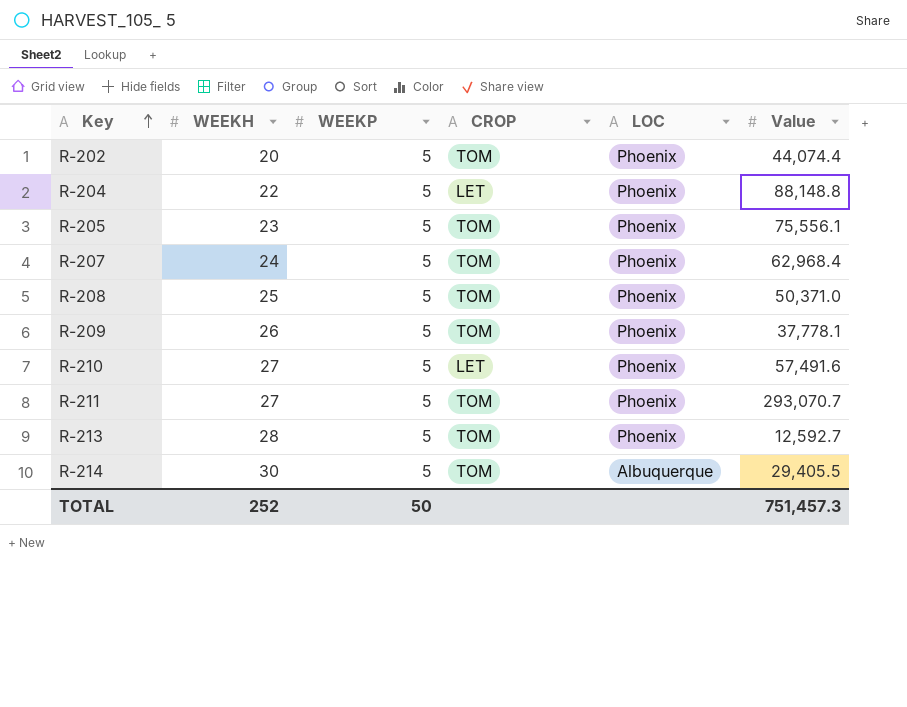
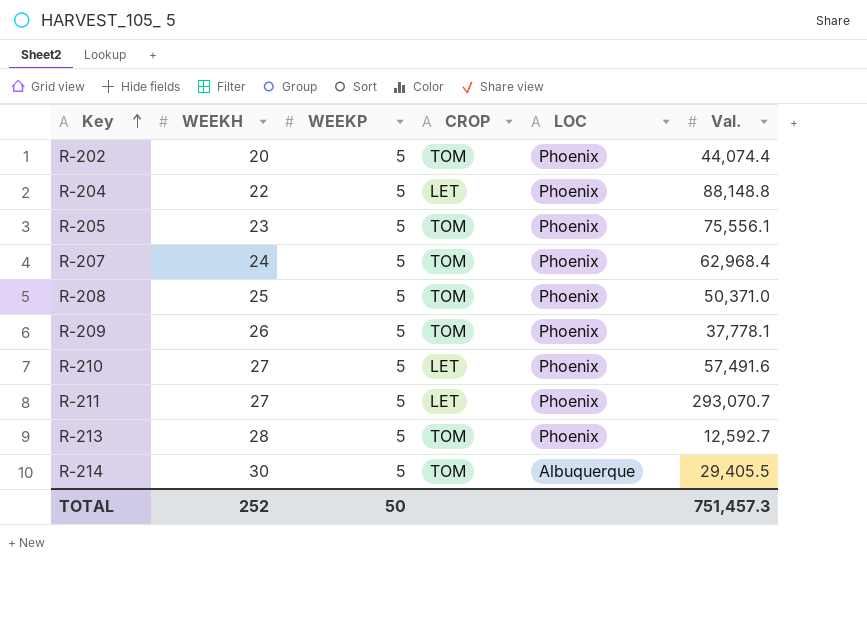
column name: Value -> Val.
R-211 | CROP: TOM -> LET

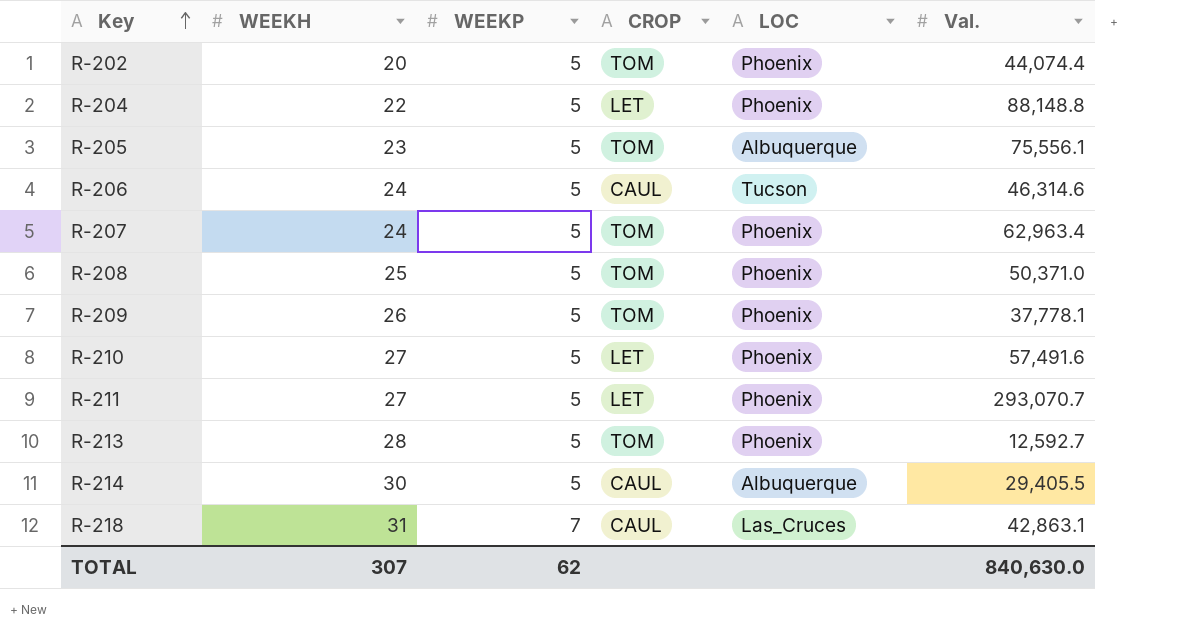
R-205 | LOC: Phoenix -> Albuquerque
row R-206: none -> 24 | 5 | CAUL | Tucson | 46,314.6
R-207 | Val.: 62,968.4 -> 62,963.4
R-214 | CROP: TOM -> CAUL
row R-218: none -> 31 | 7 | CAUL | Las_Cruces | 42,863.1
TOTAL | WEEKH: 252 -> 307
TOTAL | WEEKP: 50 -> 62
TOTAL | Val.: 751,457.3 -> 840,630.0

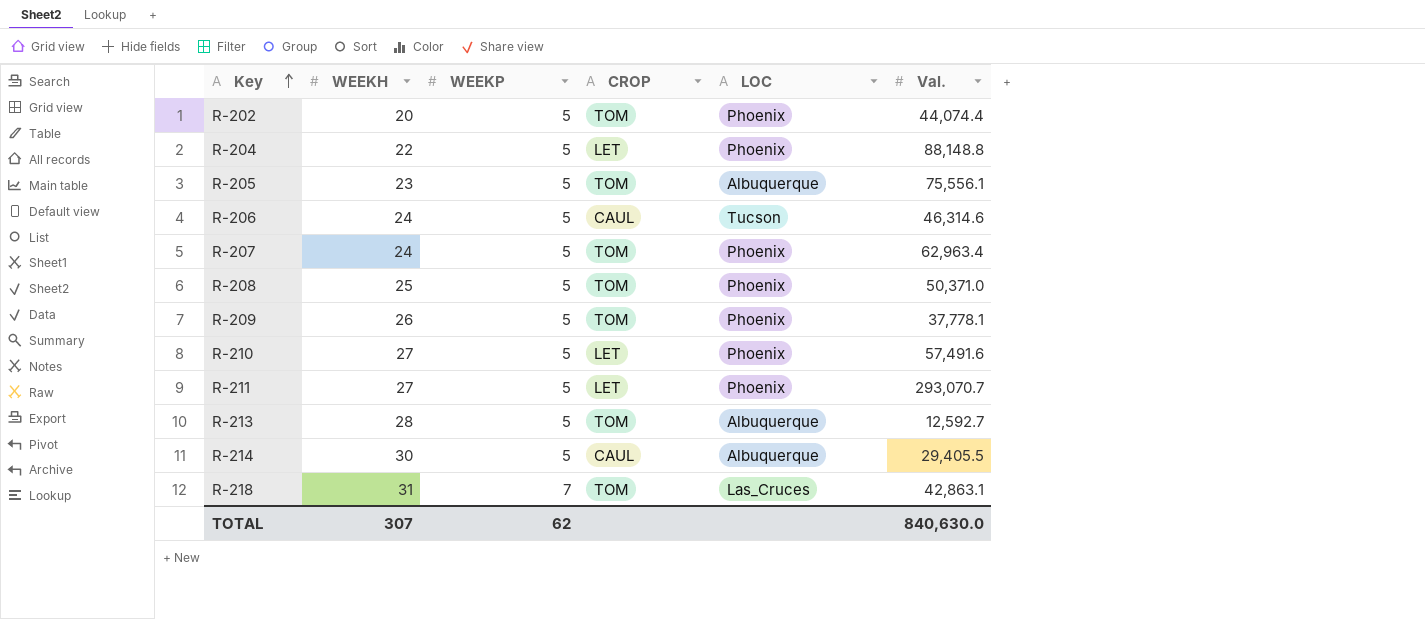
R-213 | LOC: Phoenix -> Albuquerque
R-218 | CROP: CAUL -> TOM

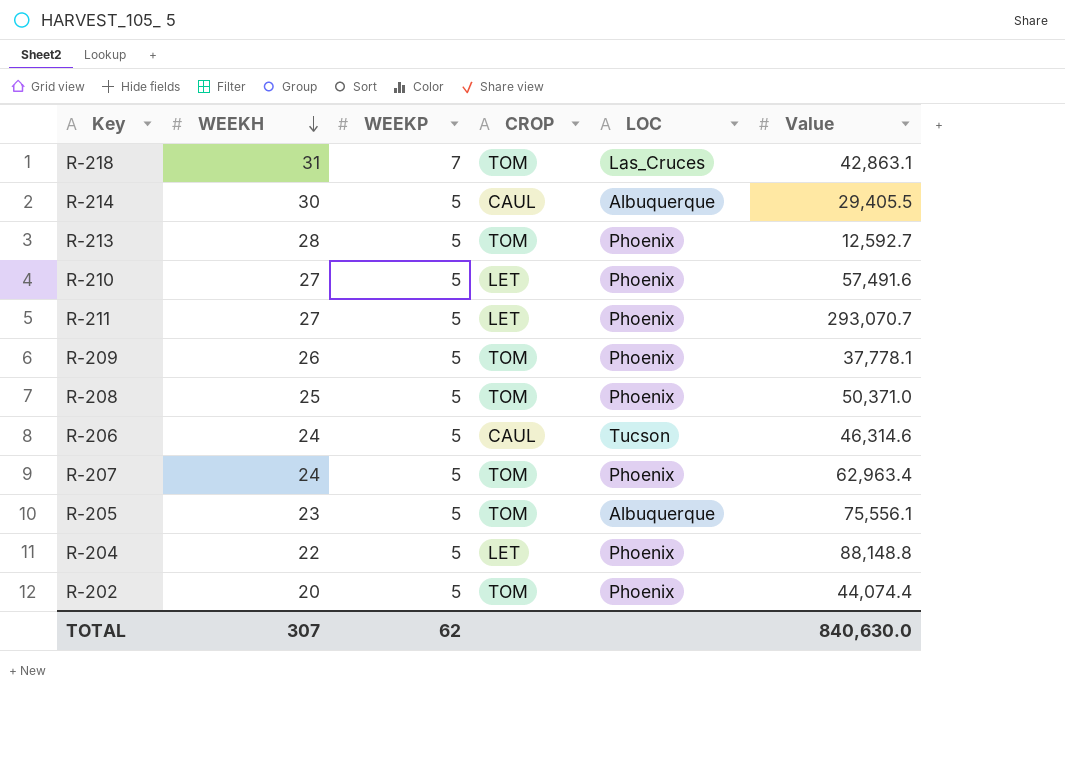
row order: Key ascending -> WEEKH descending
column name: Val. -> Value
R-213 | LOC: Albuquerque -> Phoenix

